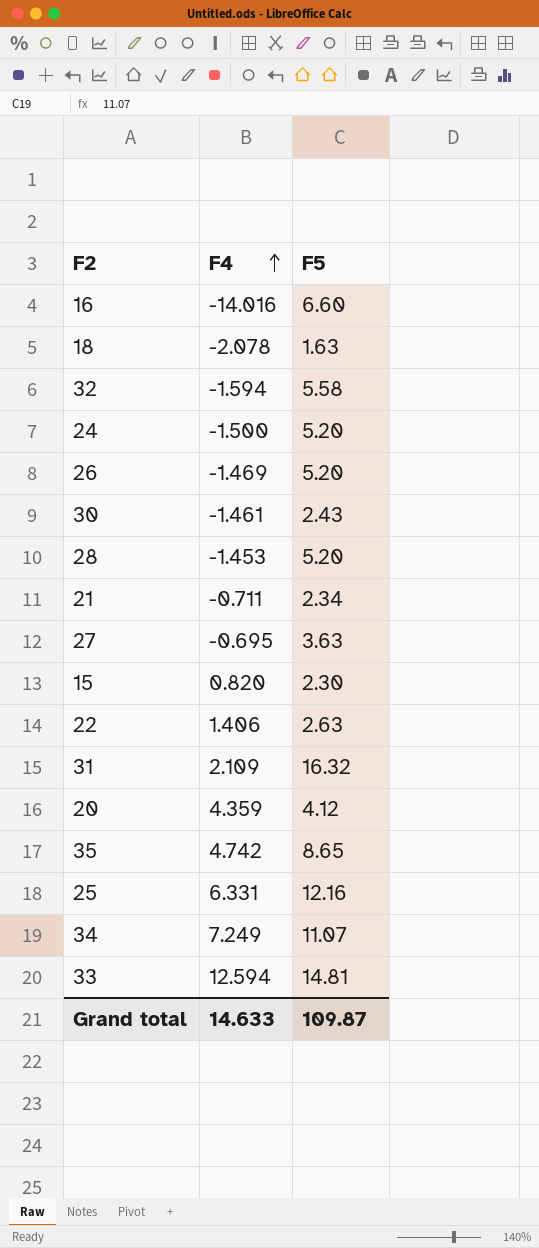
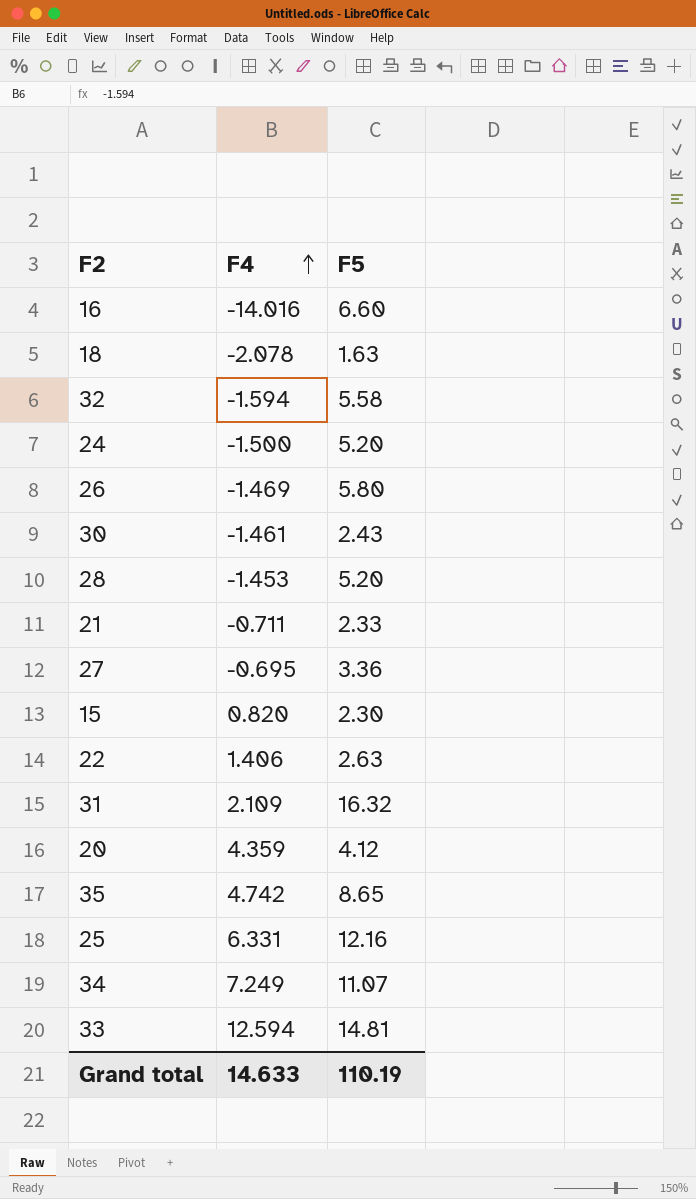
26 | F5: 5.20 -> 5.80
21 | F5: 2.34 -> 2.33
27 | F5: 3.63 -> 3.36
Grand total | F5: 109.87 -> 110.19

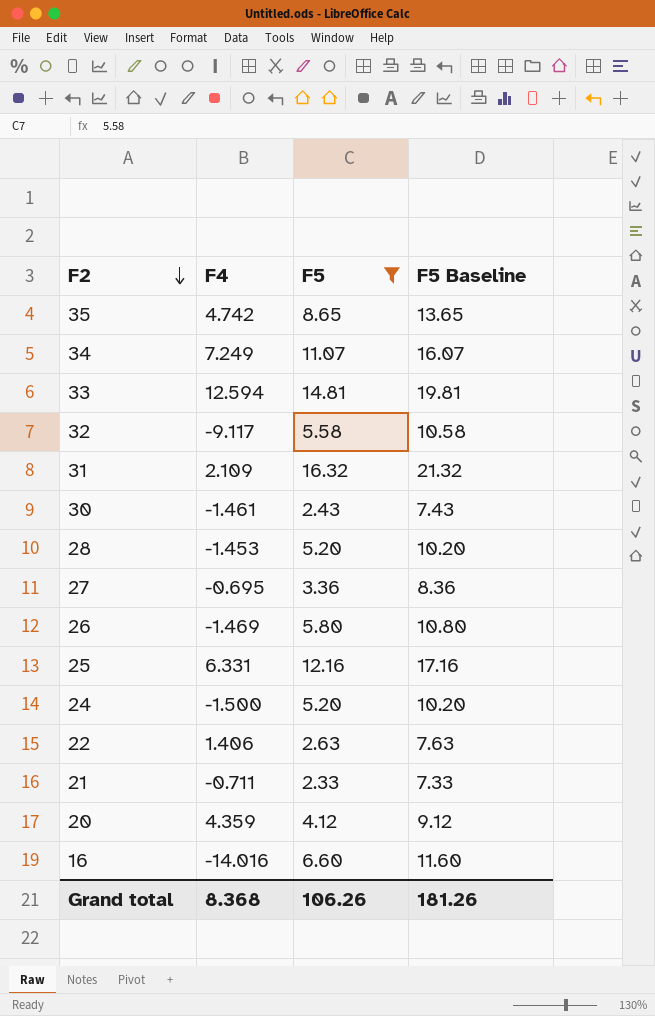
filter: none -> F5 >= 2.33
row order: F4 ascending -> F2 descending
column F5 Baseline | formula: none -> [F5] + 5
32 | F4: -1.594 -> -9.117
Grand total | F4: 14.633 -> 8.368
Grand total | F5: 110.19 -> 106.26

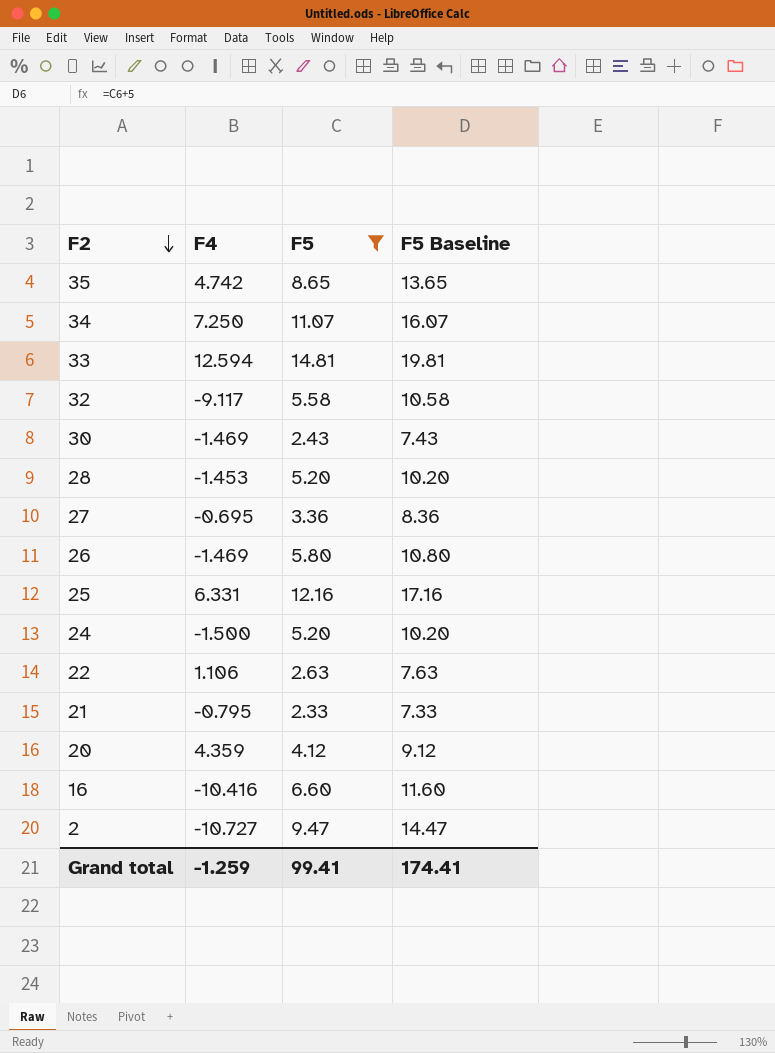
row 31: 2.109 | 16.32 | 21.32 -> none
34 | F4: 7.249 -> 7.250
30 | F4: -1.461 -> -1.469
22 | F4: 1.406 -> 1.106
21 | F4: -0.711 -> -0.795
16 | F4: -14.016 -> -10.416
row 2: none -> -10.727 | 9.47 | 14.47
Grand total | F4: 8.368 -> -1.259
Grand total | F5: 106.26 -> 99.41
Grand total | F5 Baseline: 181.26 -> 174.41

